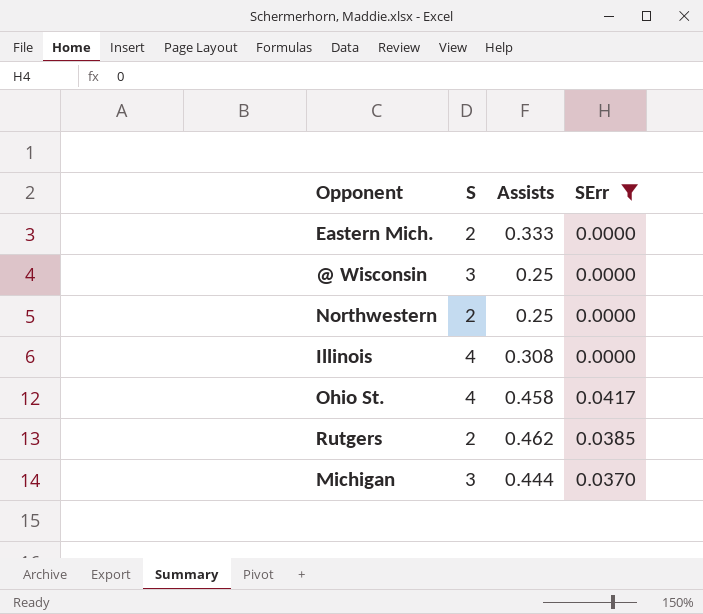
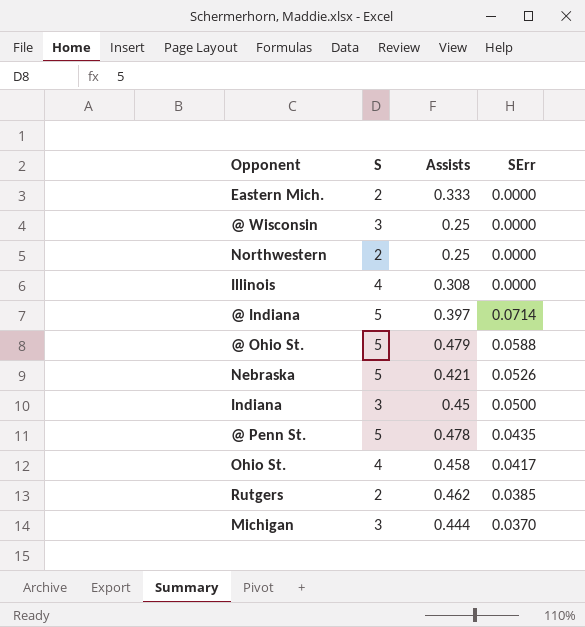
filter: SErr <= 0.0417 -> none

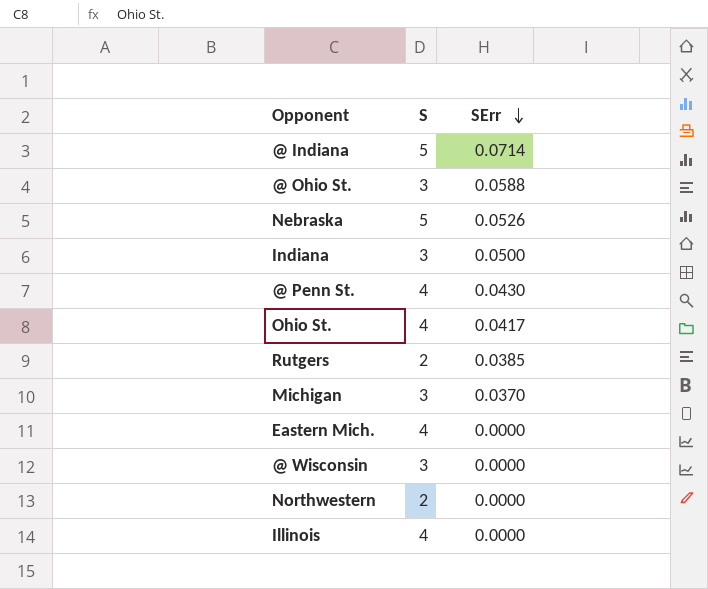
row order: none -> SErr descending
column Assists | position: 3 -> none
@ Ohio St. | S: 5 -> 3
@ Penn St. | S: 5 -> 4
@ Penn St. | SErr: 0.0435 -> 0.0430
Eastern Mich. | S: 2 -> 4

